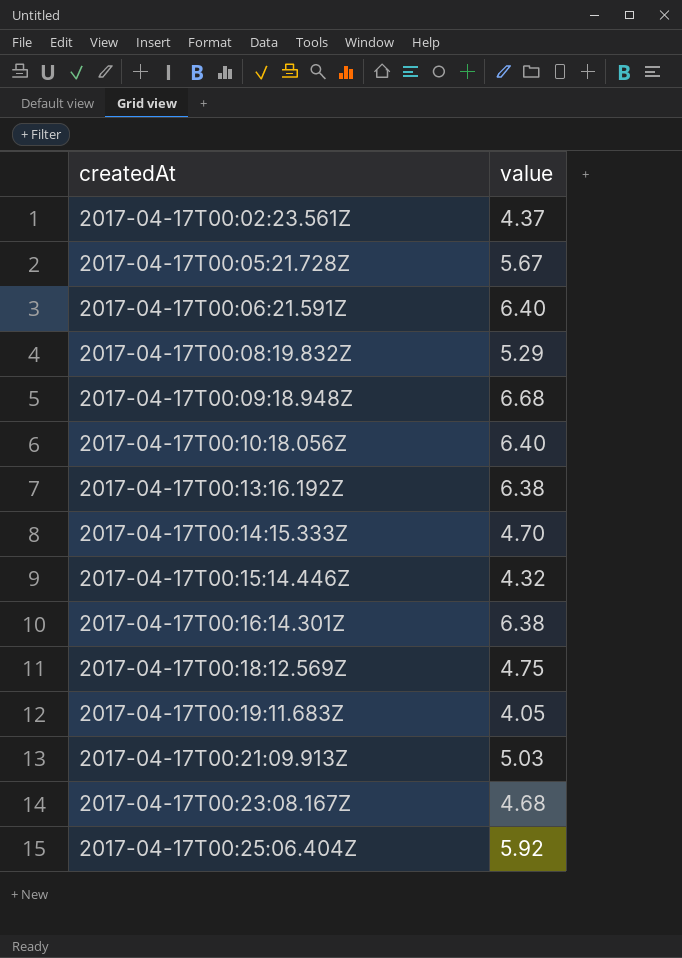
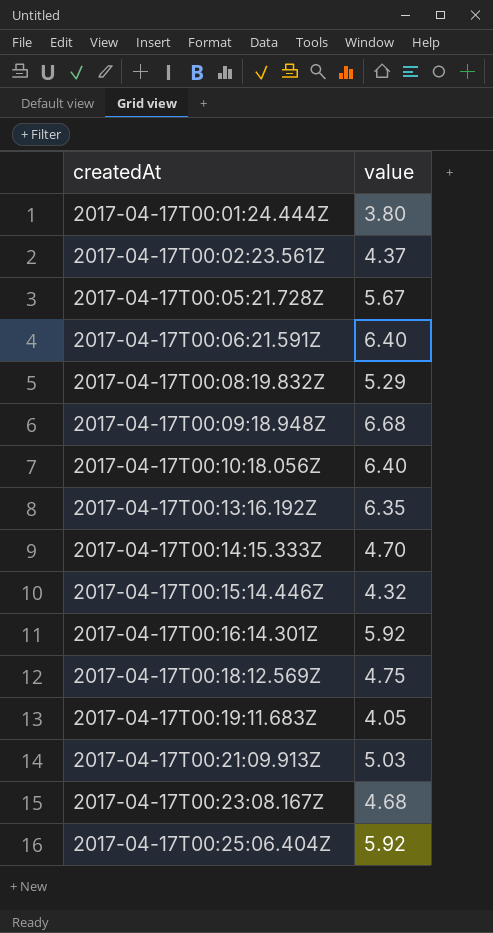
row 2017-04-17T00:01:24.444Z: none -> 3.80
2017-04-17T00:13:16.192Z | value: 6.38 -> 6.35
2017-04-17T00:16:14.301Z | value: 6.38 -> 5.92

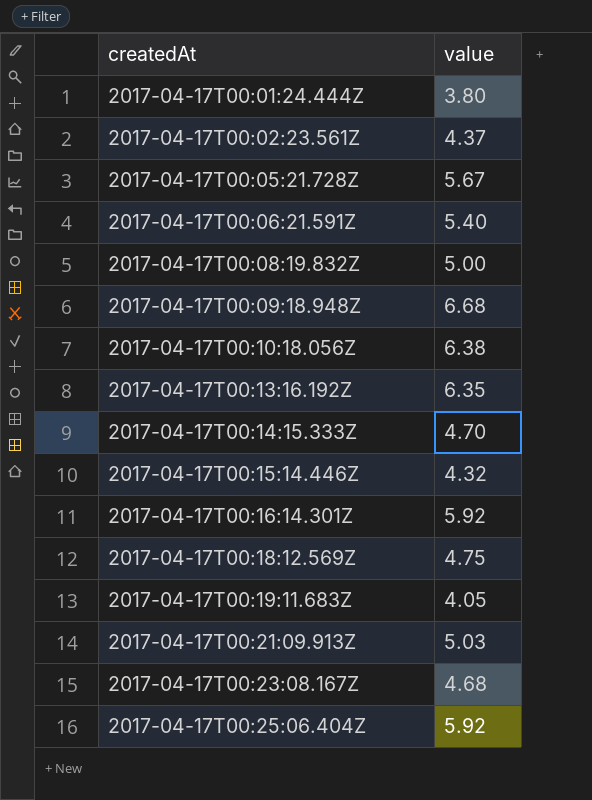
2017-04-17T00:06:21.591Z | value: 6.40 -> 5.40
2017-04-17T00:08:19.832Z | value: 5.29 -> 5.00
2017-04-17T00:10:18.056Z | value: 6.40 -> 6.38

